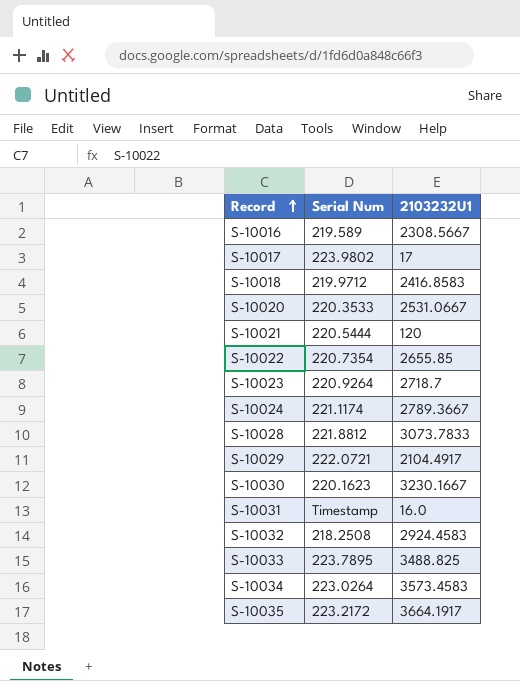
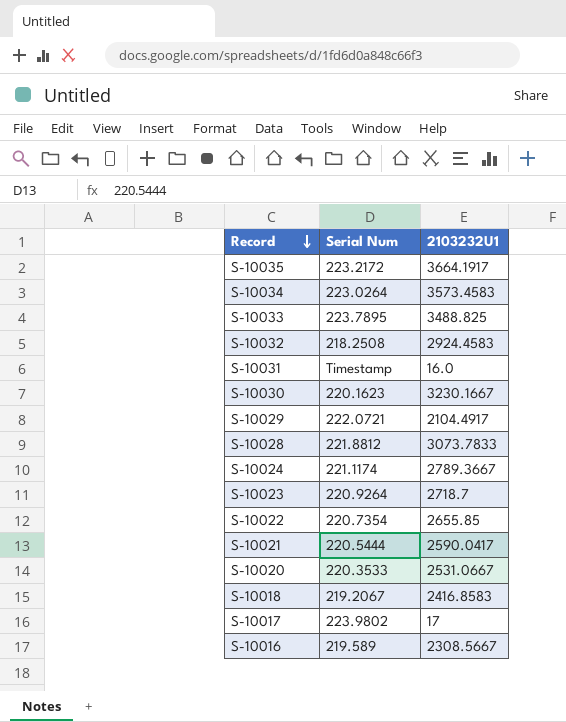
row order: Record ascending -> Record descending
S-10021 | 2103232U1: 120 -> 2590.0417
S-10018 | Serial Num: 219.9712 -> 219.2067

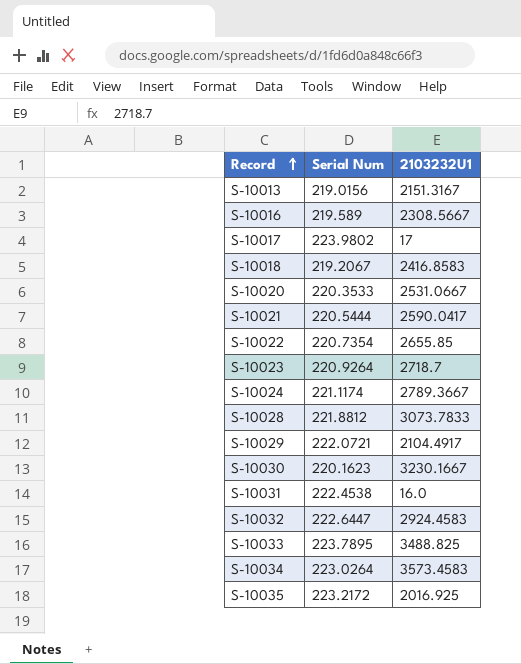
row order: Record descending -> Record ascending
row S-10013: none -> 219.0156 | 2151.3167
S-10031 | Serial Num: Timestamp -> 222.4538
S-10032 | Serial Num: 218.2508 -> 222.6447
S-10035 | 2103232U1: 3664.1917 -> 2016.925

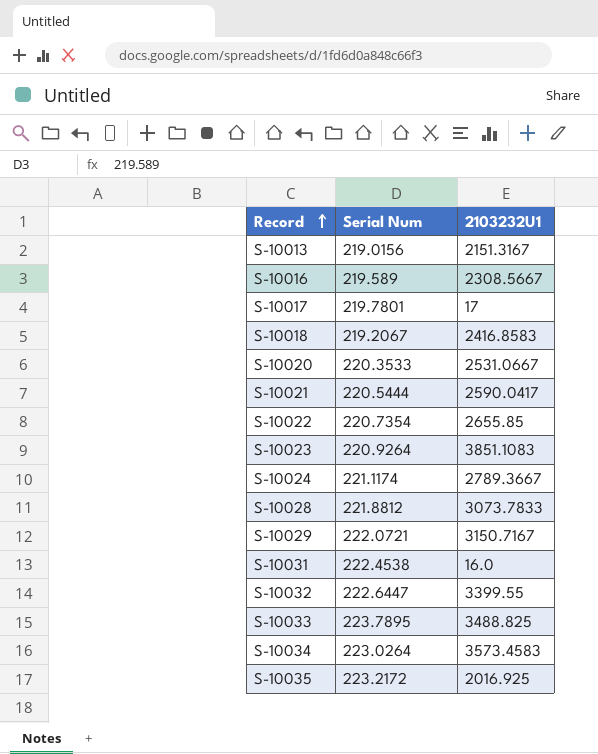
row S-10030: 220.1623 | 3230.1667 -> none
S-10017 | Serial Num: 223.9802 -> 219.7801
S-10023 | 2103232U1: 2718.7 -> 3851.1083
S-10029 | 2103232U1: 2104.4917 -> 3150.7167
S-10032 | 2103232U1: 2924.4583 -> 3399.55

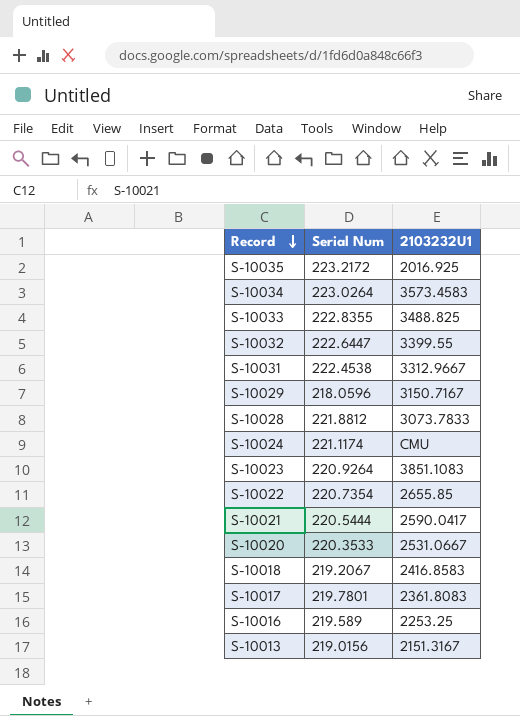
row order: Record ascending -> Record descending
S-10033 | Serial Num: 223.7895 -> 222.8355
S-10031 | 2103232U1: 16.0 -> 3312.9667
S-10029 | Serial Num: 222.0721 -> 218.0596
S-10024 | 2103232U1: 2789.3667 -> CMU
S-10017 | 2103232U1: 17 -> 2361.8083
S-10016 | 2103232U1: 2308.5667 -> 2253.25

